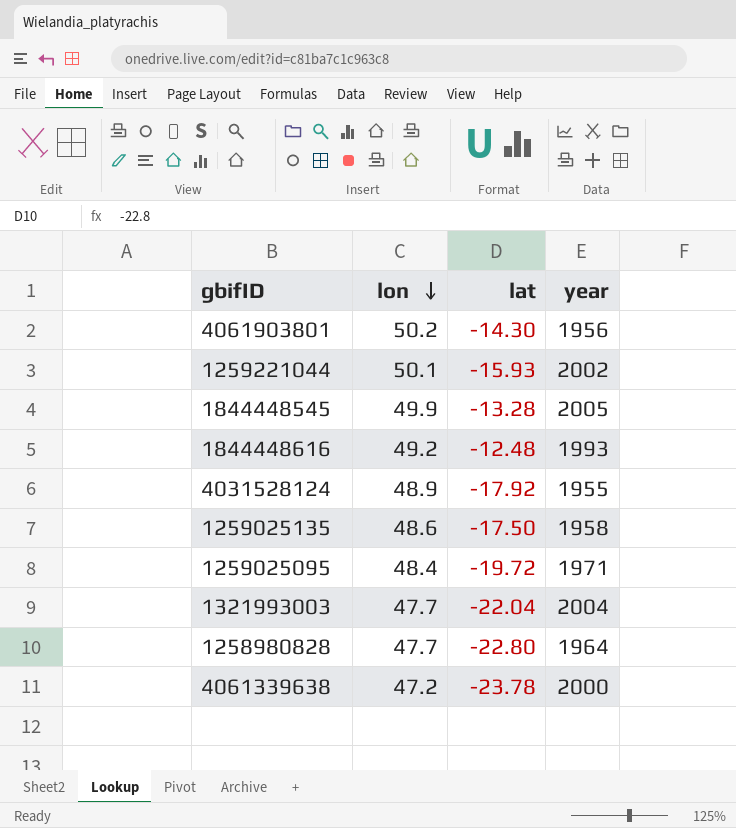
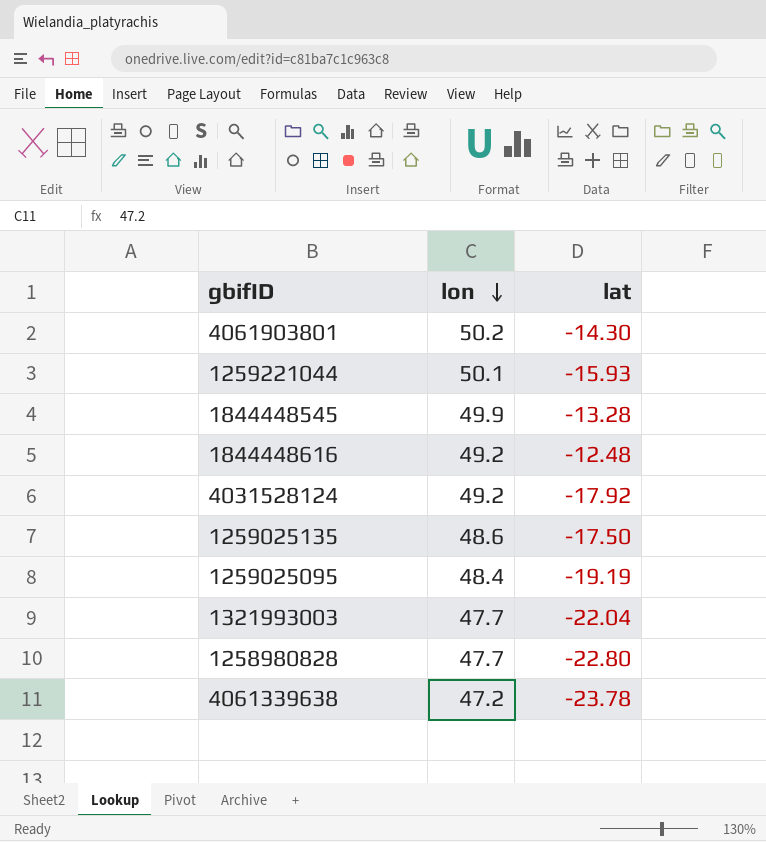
column year | position: 4 -> none
4031528124 | lon: 48.9 -> 49.2
1259025095 | lat: -19.72 -> -19.19

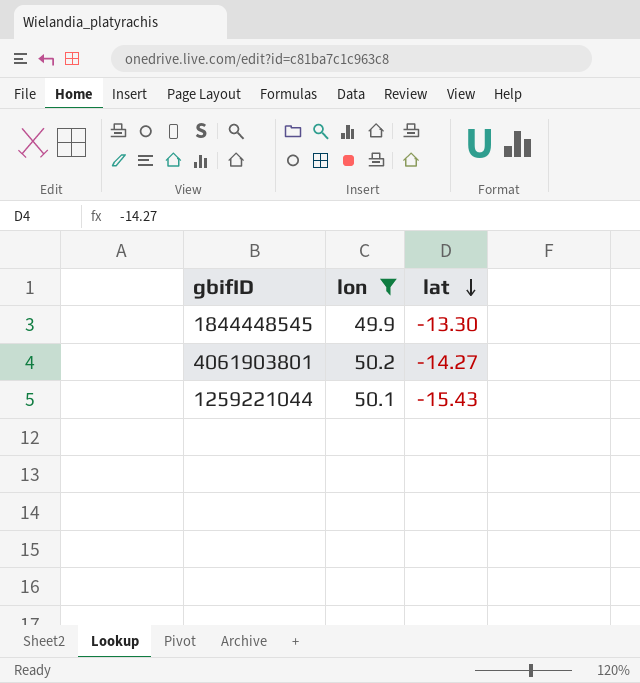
filter: none -> lon >= 49.9
row order: lon descending -> lat descending
1844448545 | lat: -13.28 -> -13.30
4061903801 | lat: -14.30 -> -14.27
1259221044 | lat: -15.93 -> -15.43

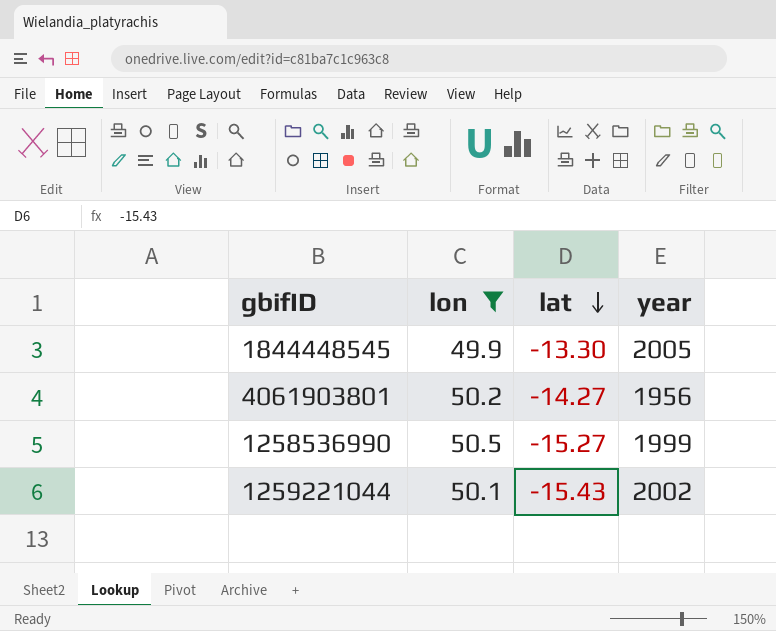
column year | position: none -> 4
row 1258536990: none -> 50.5 | -15.27 | 1999

